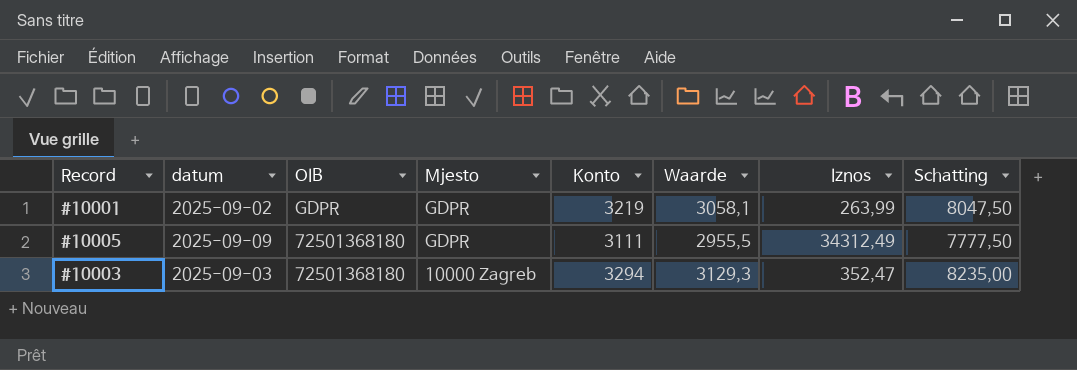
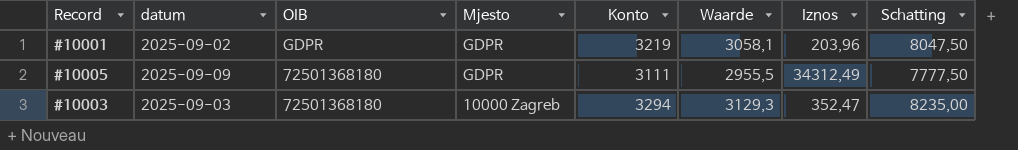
#10001 | Iznos: 263,99 -> 203,96

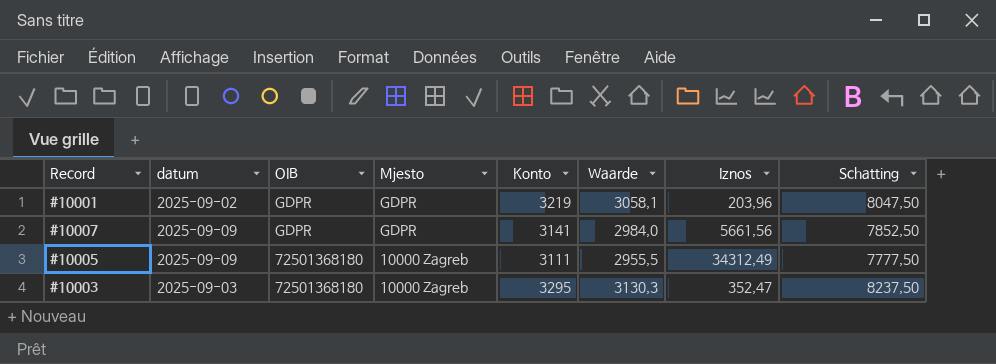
row #10007: none -> 2025-09-09 | GDPR | GDPR | 3141 | 2984,0 | 5661,56 | 7852,50
#10005 | Mjesto: GDPR -> 10000 Zagreb
#10003 | Konto: 3294 -> 3295
#10003 | Waarde: 3129,3 -> 3130,3
#10003 | Schatting: 8235,00 -> 8237,50

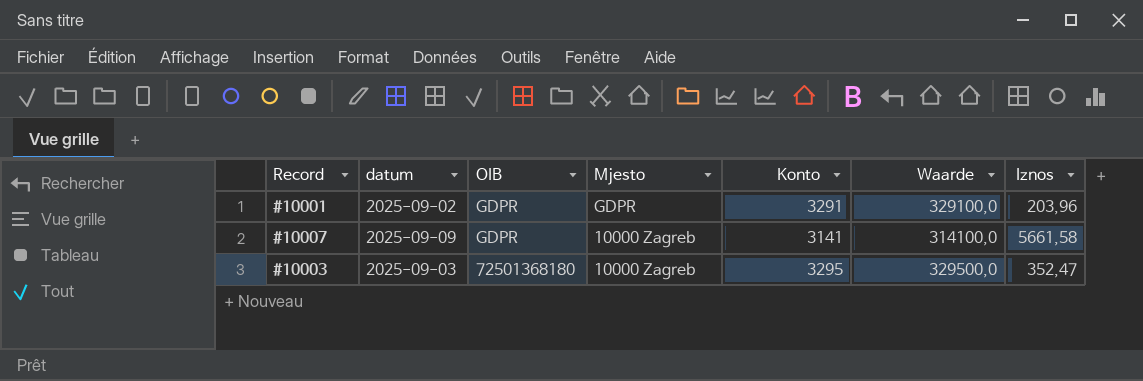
column Schatting | formula: [Konto] * 2,5 -> none
column Waarde | formula: [Konto] * 0,95 -> [Konto] * 100
row #10005: 2025-09-09 | 72501368180 | 10000 Zagreb | 3111 | 2955,5 | 34312,49 | 7777,50 -> none
#10001 | Konto: 3219 -> 3291
#10007 | Mjesto: GDPR -> 10000 Zagreb
#10007 | Iznos: 5661,56 -> 5661,58

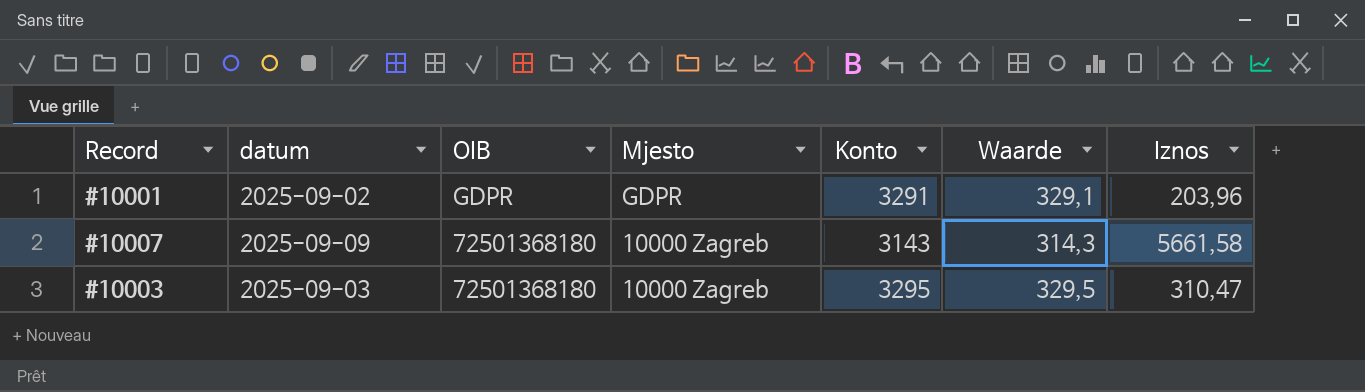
column Waarde | formula: [Konto] * 100 -> [Konto] * 0,1
#10007 | OIB: GDPR -> 72501368180
#10007 | Konto: 3141 -> 3143
#10003 | Iznos: 352,47 -> 310,47

